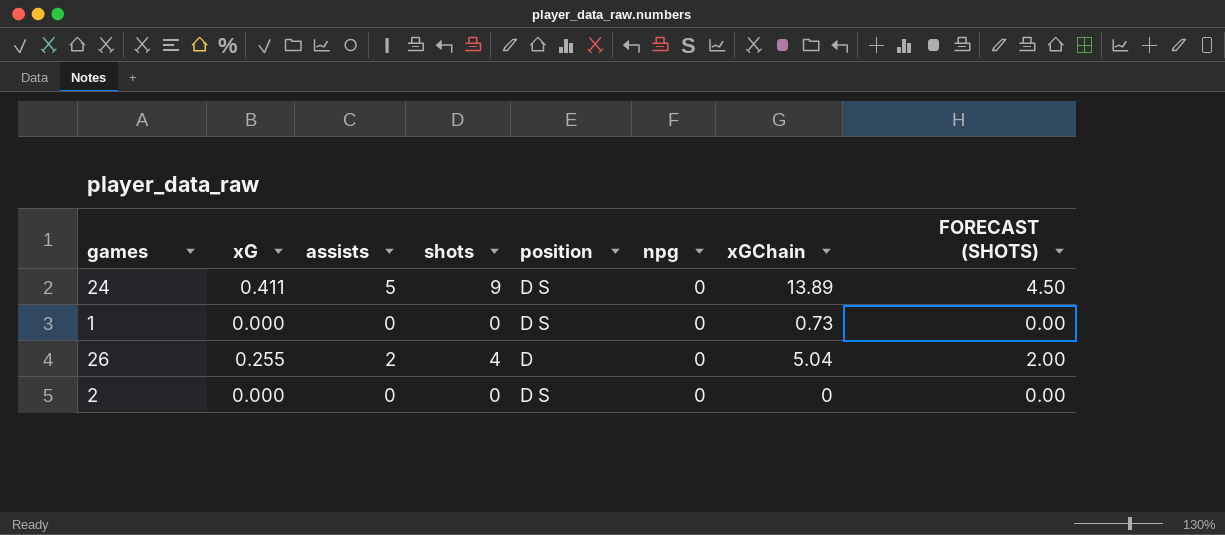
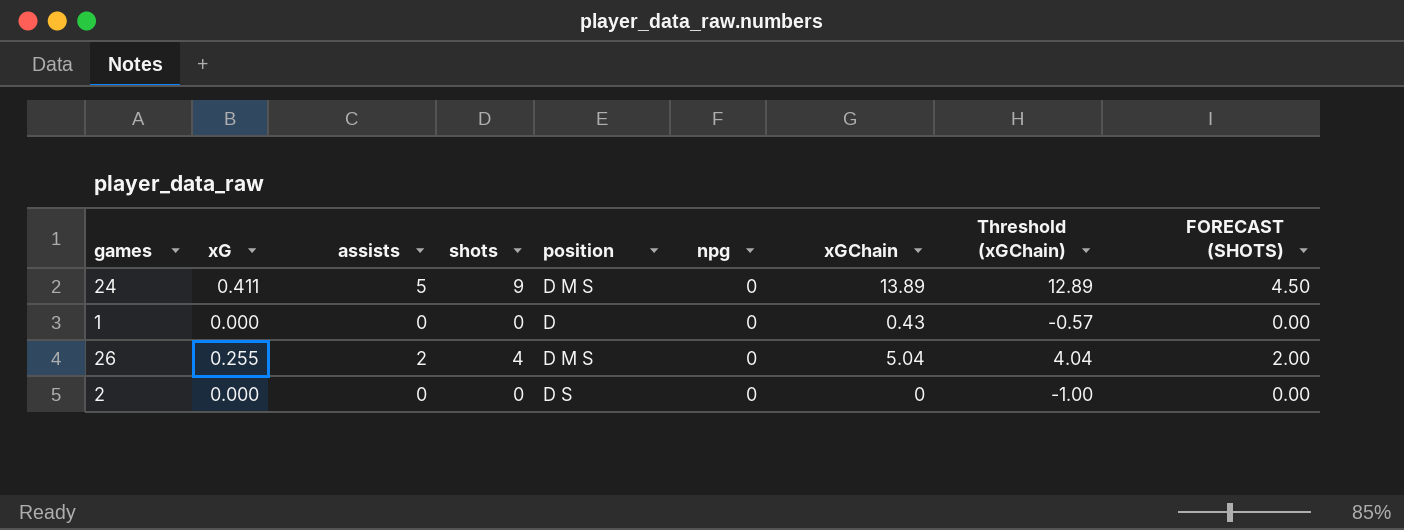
column Threshold (xGChain) | formula: none -> [xGChain] - 1
24 | position: D S -> D M S
1 | position: D S -> D
1 | xGChain: 0.73 -> 0.43
26 | position: D -> D M S

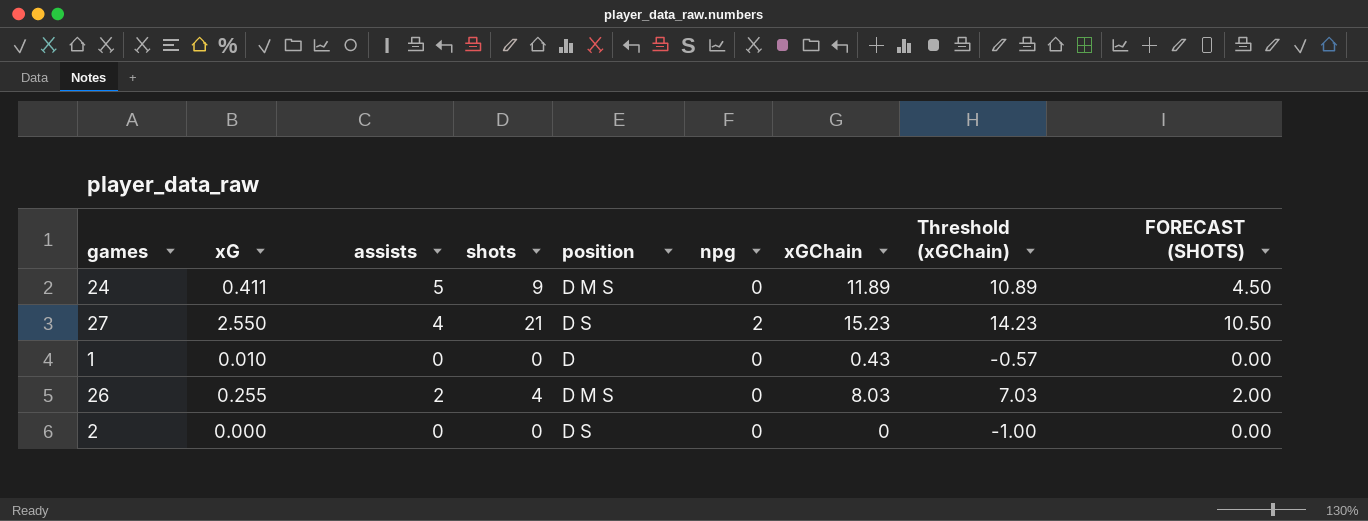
24 | xGChain: 13.89 -> 11.89
24 | Threshold (xGChain): 12.89 -> 10.89
row 27: none -> 2.550 | 4 | 21 | D S | 2 | 15.23 | 14.23 | 10.50
1 | xG: 0.000 -> 0.010
26 | xGChain: 5.04 -> 8.03
26 | Threshold (xGChain): 4.04 -> 7.03

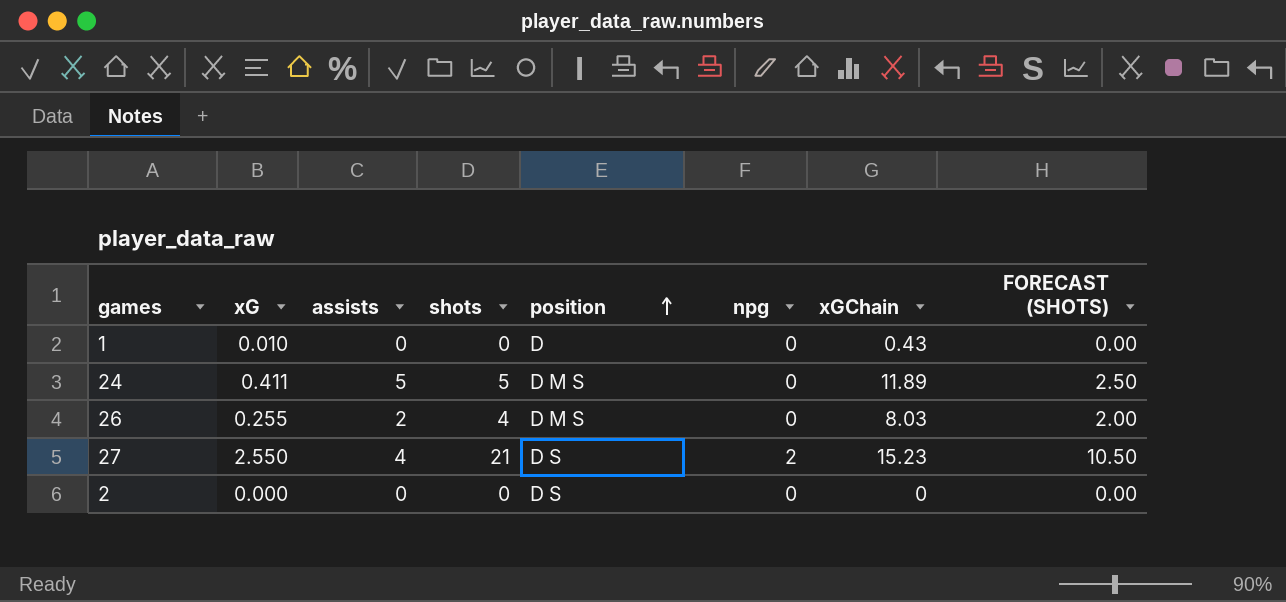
row order: none -> position ascending
column Threshold (xGChain) | formula: [xGChain] - 1 -> none
24 | shots: 9 -> 5
24 | FORECAST (SHOTS): 4.50 -> 2.50

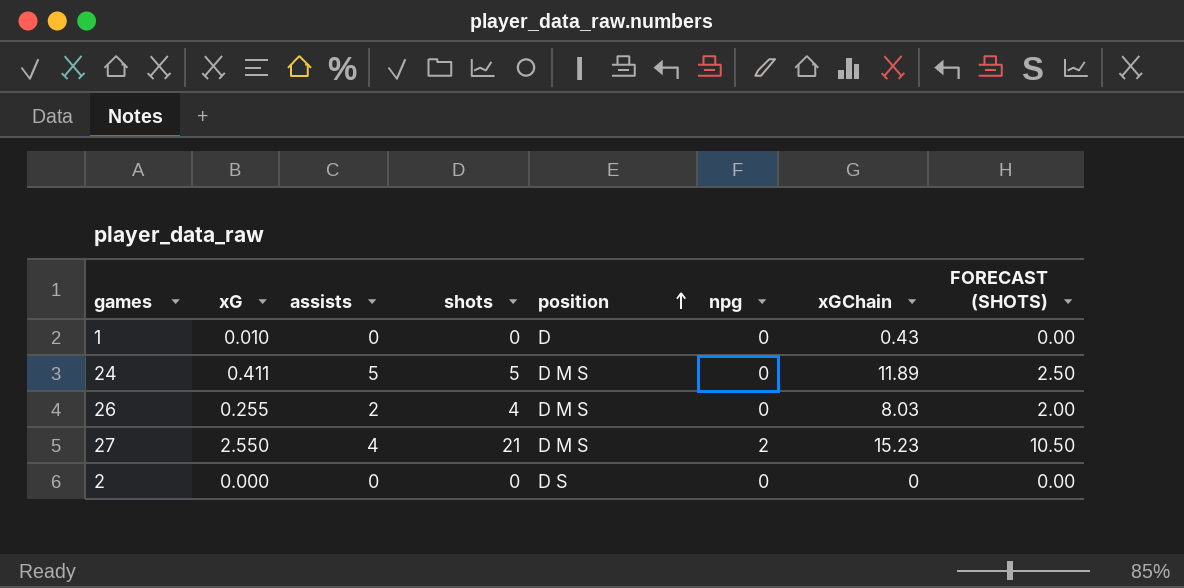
27 | position: D S -> D M S

